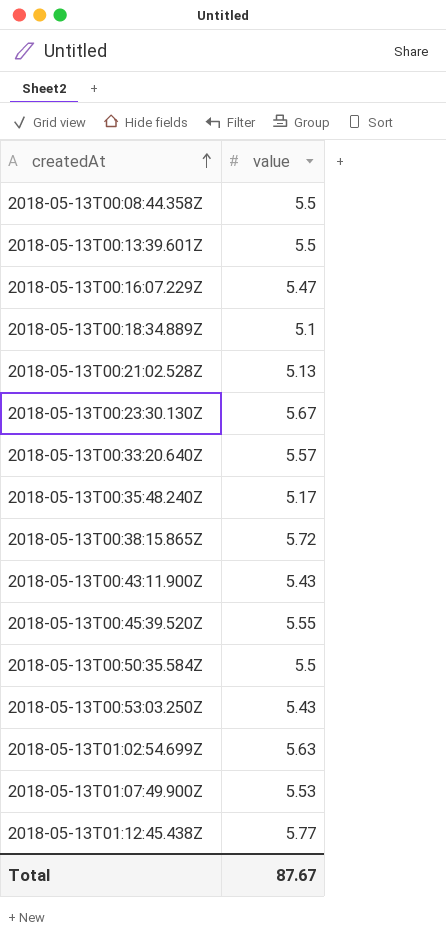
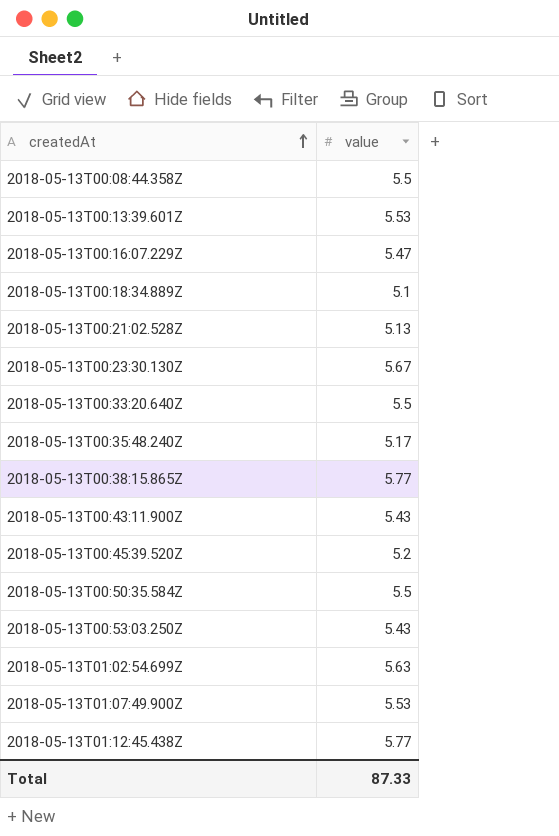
2018-05-13T00:13:39.601Z | value: 5.5 -> 5.53
2018-05-13T00:33:20.640Z | value: 5.57 -> 5.5
2018-05-13T00:38:15.865Z | value: 5.72 -> 5.77
2018-05-13T00:45:39.520Z | value: 5.55 -> 5.2
Total | value: 87.67 -> 87.33

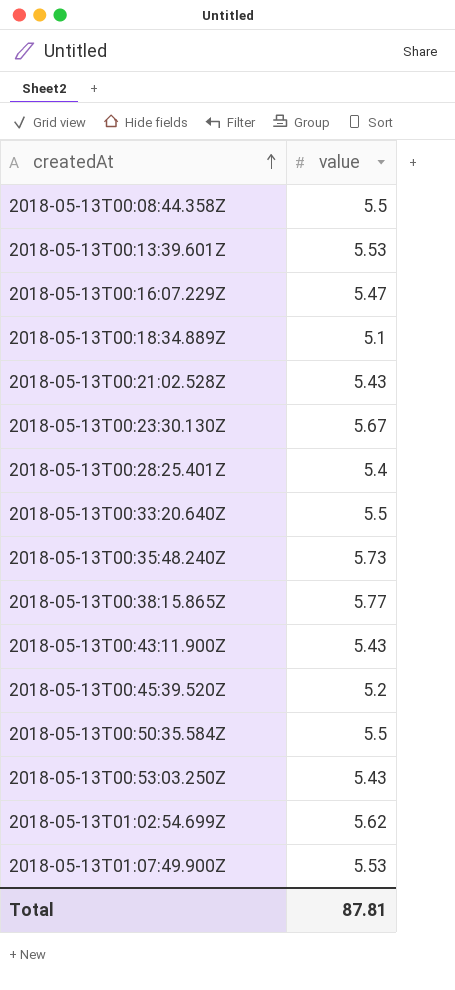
row 2018-05-13T01:12:45.438Z: 5.77 -> none
2018-05-13T00:21:02.528Z | value: 5.13 -> 5.43
row 2018-05-13T00:28:25.401Z: none -> 5.4
2018-05-13T00:35:48.240Z | value: 5.17 -> 5.73
2018-05-13T01:02:54.699Z | value: 5.63 -> 5.62
Total | value: 87.33 -> 87.81

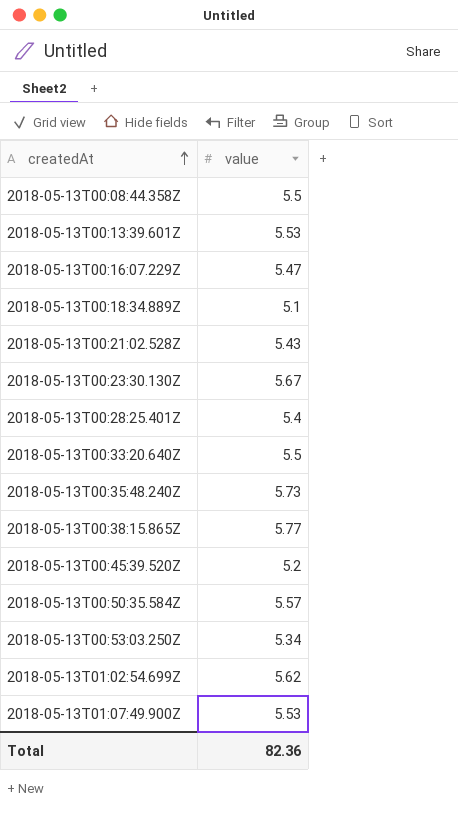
row 2018-05-13T00:43:11.900Z: 5.43 -> none
2018-05-13T00:50:35.584Z | value: 5.5 -> 5.57
2018-05-13T00:53:03.250Z | value: 5.43 -> 5.34
Total | value: 87.81 -> 82.36

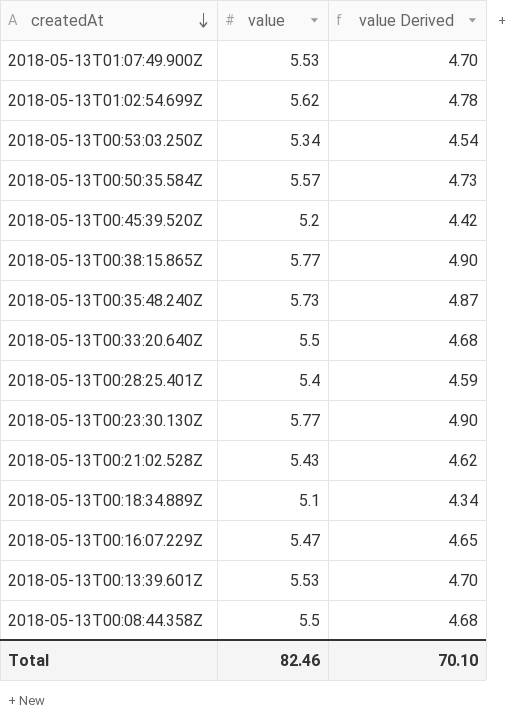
row order: createdAt ascending -> createdAt descending
column value Derived | formula: none -> [value] * 0.85
2018-05-13T00:23:30.130Z | value: 5.67 -> 5.77
Total | value: 82.36 -> 82.46

